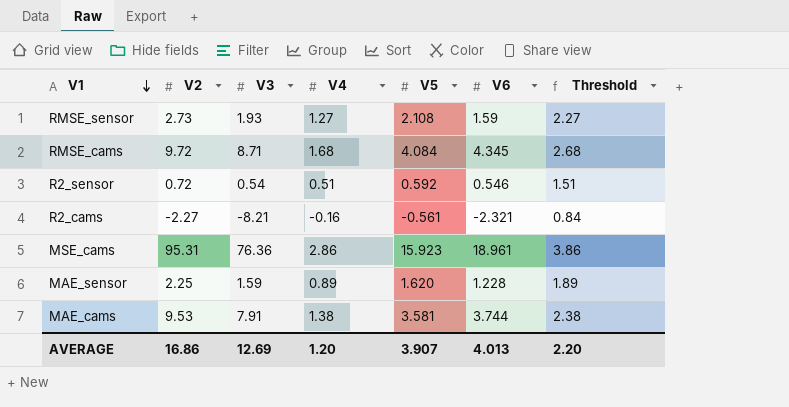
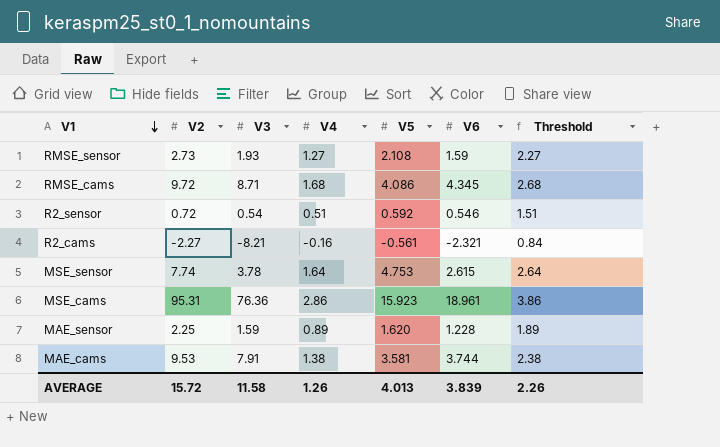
RMSE_cams | V5: 4.084 -> 4.086
row MSE_sensor: none -> 7.74 | 3.78 | 1.64 | 4.753 | 2.615 | 2.64
AVERAGE | V2: 16.86 -> 15.72
AVERAGE | V3: 12.69 -> 11.58
AVERAGE | V4: 1.20 -> 1.26
AVERAGE | V5: 3.907 -> 4.013
AVERAGE | V6: 4.013 -> 3.839
AVERAGE | Threshold: 2.20 -> 2.26

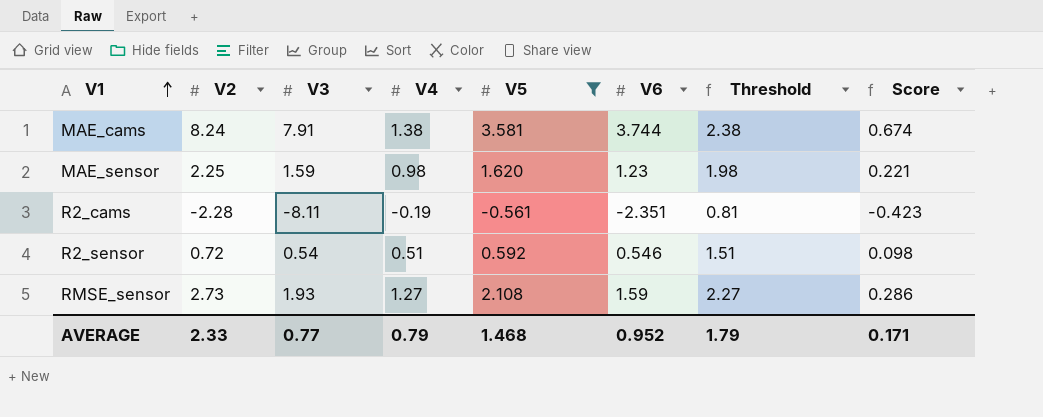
filter: none -> V5 <= 3.581
row order: V1 descending -> V1 ascending
column Score | formula: none -> [V6] * 0.18
MAE_cams | V2: 9.53 -> 8.24
MAE_sensor | V4: 0.89 -> 0.98
MAE_sensor | V6: 1.228 -> 1.23
MAE_sensor | Threshold: 1.89 -> 1.98
R2_cams | V2: -2.27 -> -2.28
R2_cams | V3: -8.21 -> -8.11
R2_cams | V4: -0.16 -> -0.19
R2_cams | V6: -2.321 -> -2.351
R2_cams | Threshold: 0.84 -> 0.81
AVERAGE | V2: 15.72 -> 2.33
AVERAGE | V3: 11.58 -> 0.77
AVERAGE | V4: 1.26 -> 0.79
AVERAGE | V5: 4.013 -> 1.468
AVERAGE | V6: 3.839 -> 0.952
AVERAGE | Threshold: 2.26 -> 1.79

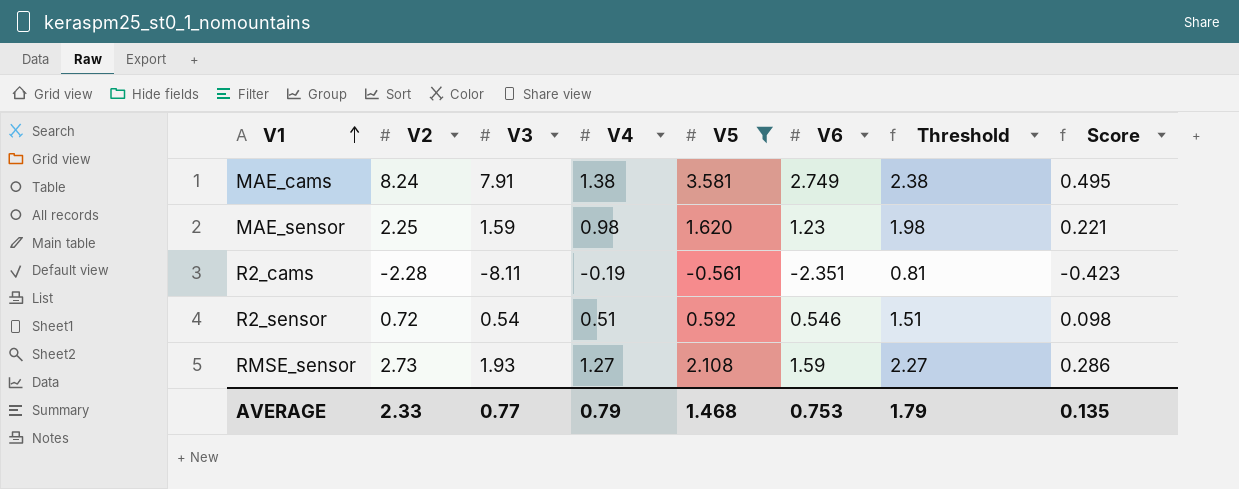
MAE_cams | V6: 3.744 -> 2.749
MAE_cams | Score: 0.674 -> 0.495
AVERAGE | V6: 0.952 -> 0.753
AVERAGE | Score: 0.171 -> 0.135

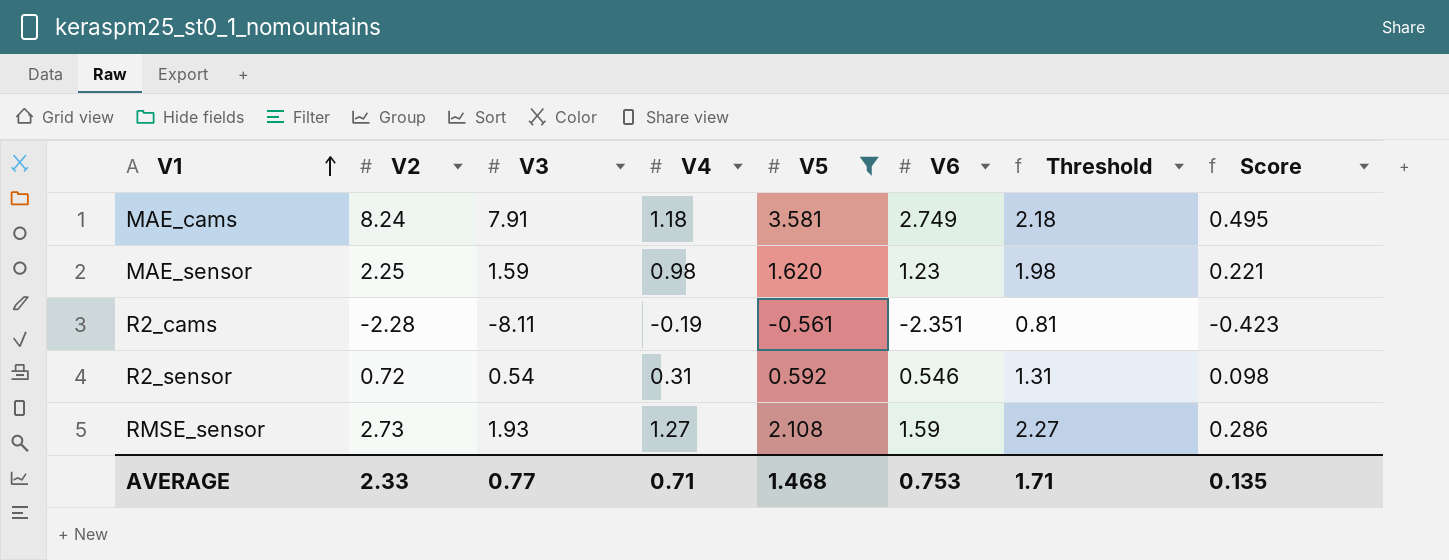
MAE_cams | V4: 1.38 -> 1.18
MAE_cams | Threshold: 2.38 -> 2.18
R2_sensor | V4: 0.51 -> 0.31
R2_sensor | Threshold: 1.51 -> 1.31
AVERAGE | V4: 0.79 -> 0.71
AVERAGE | Threshold: 1.79 -> 1.71

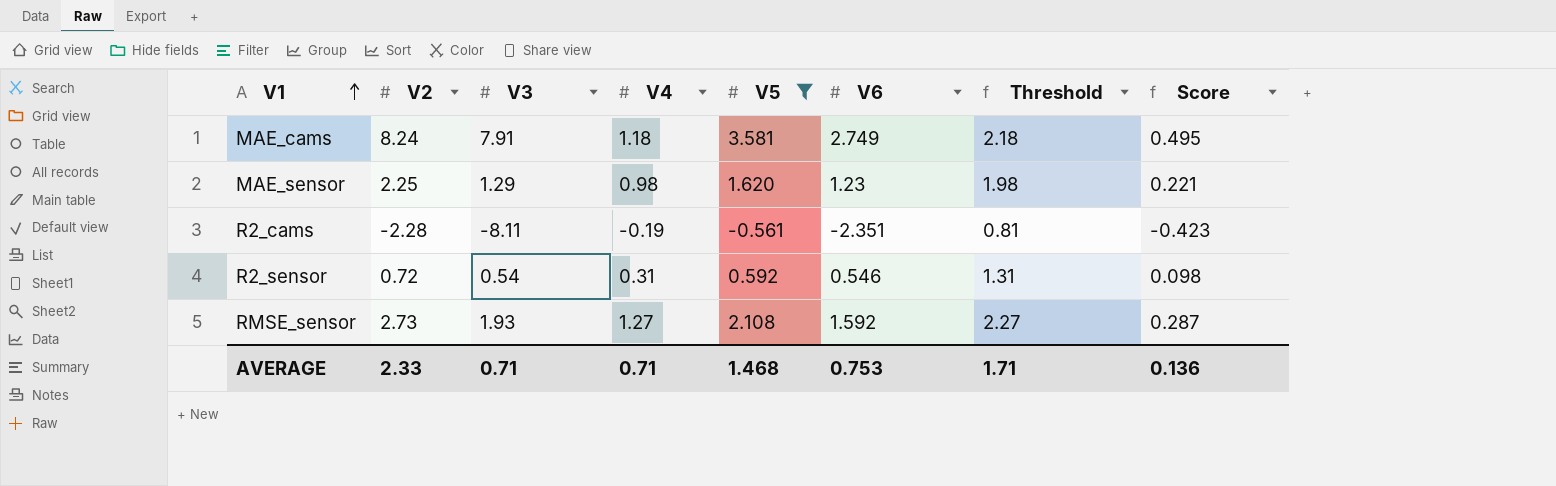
MAE_sensor | V3: 1.59 -> 1.29
RMSE_sensor | V6: 1.59 -> 1.592
RMSE_sensor | Score: 0.286 -> 0.287
AVERAGE | V3: 0.77 -> 0.71
AVERAGE | Score: 0.135 -> 0.136

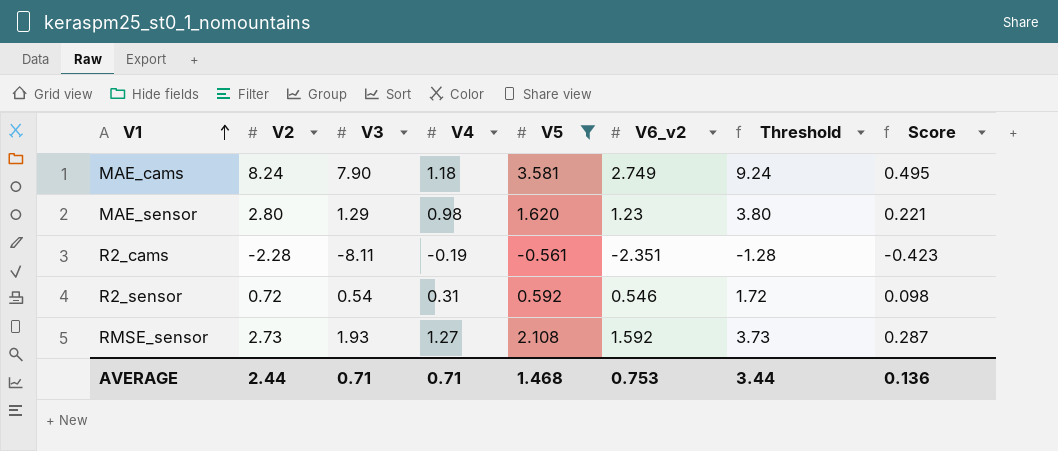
column name: V6 -> V6_v2
column Threshold | formula: [V4] + 1 -> [V2] + 1
MAE_cams | V3: 7.91 -> 7.90
MAE_sensor | V2: 2.25 -> 2.80
AVERAGE | V2: 2.33 -> 2.44
AVERAGE | Threshold: 1.71 -> 3.44

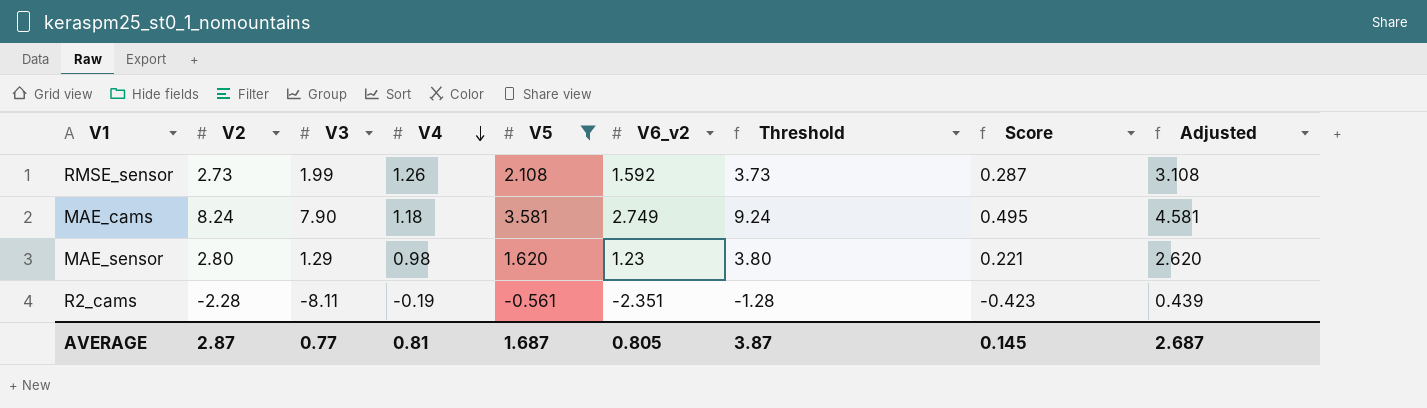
row order: V1 ascending -> V4 descending
column Adjusted | formula: none -> [V5] + 1
row R2_sensor: 0.72 | 0.54 | 0.31 | 0.592 | 0.546 | 1.72 | 0.098 -> none
RMSE_sensor | V3: 1.93 -> 1.99
RMSE_sensor | V4: 1.27 -> 1.26
AVERAGE | V2: 2.44 -> 2.87
AVERAGE | V3: 0.71 -> 0.77
AVERAGE | V4: 0.71 -> 0.81
AVERAGE | V5: 1.468 -> 1.687
AVERAGE | V6_v2: 0.753 -> 0.805
AVERAGE | Threshold: 3.44 -> 3.87
AVERAGE | Score: 0.136 -> 0.145

